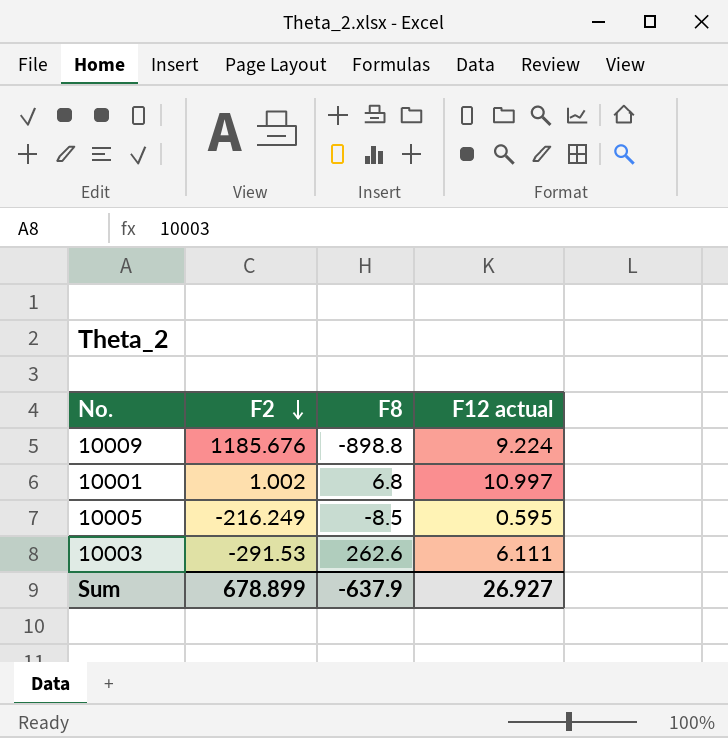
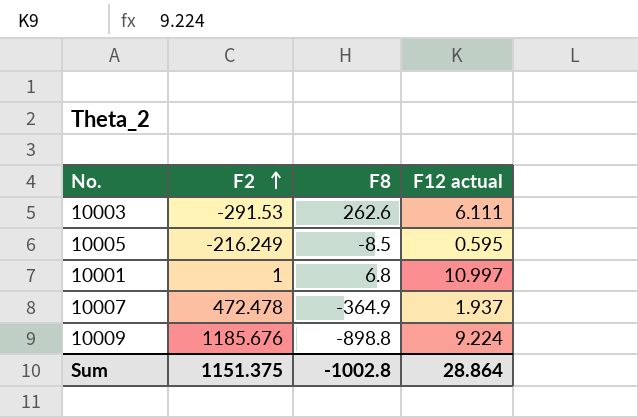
row order: F2 descending -> F2 ascending
10001 | F2: 1.002 -> 1
row 10007: none -> 472.478 | -364.9 | 1.937
Sum | F2: 678.899 -> 1151.375
Sum | F8: -637.9 -> -1002.8
Sum | F12 actual: 26.927 -> 28.864

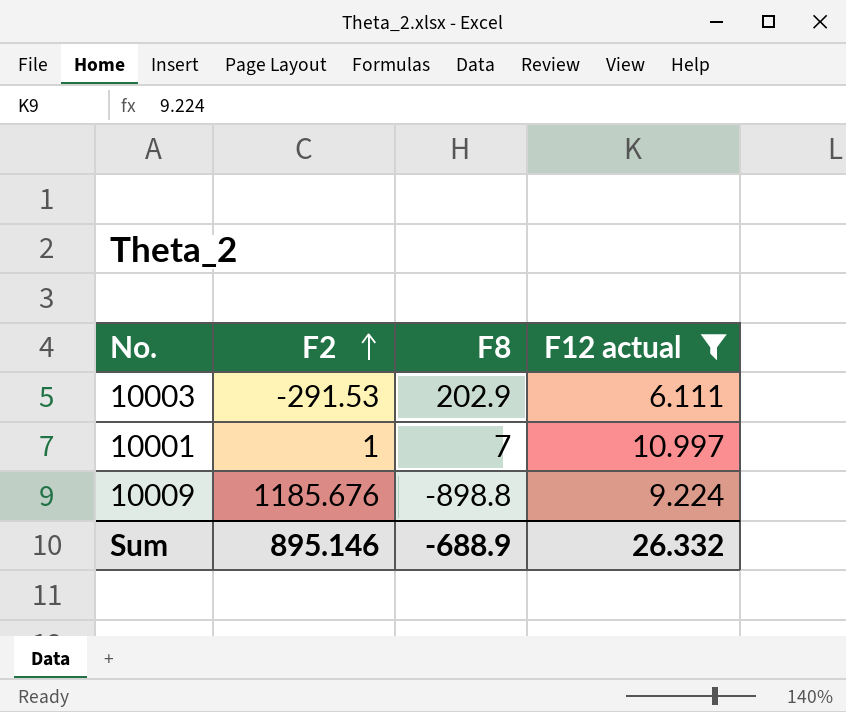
filter: none -> F12 actual >= 6.111
10003 | F8: 262.6 -> 202.9
10001 | F8: 6.8 -> 7
Sum | F2: 1151.375 -> 895.146
Sum | F8: -1002.8 -> -688.9
Sum | F12 actual: 28.864 -> 26.332

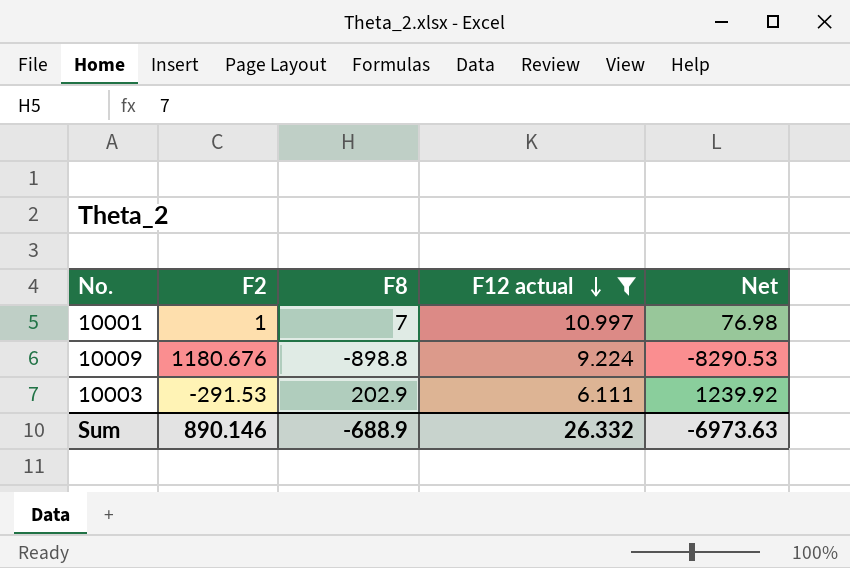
row order: F2 ascending -> F12 actual descending
column Net | formula: none -> [F8] * [F12 actual]
10009 | F2: 1185.676 -> 1180.676
Sum | F2: 895.146 -> 890.146

